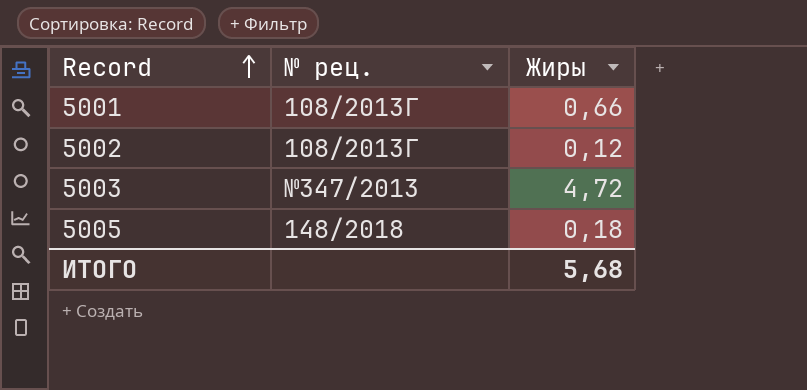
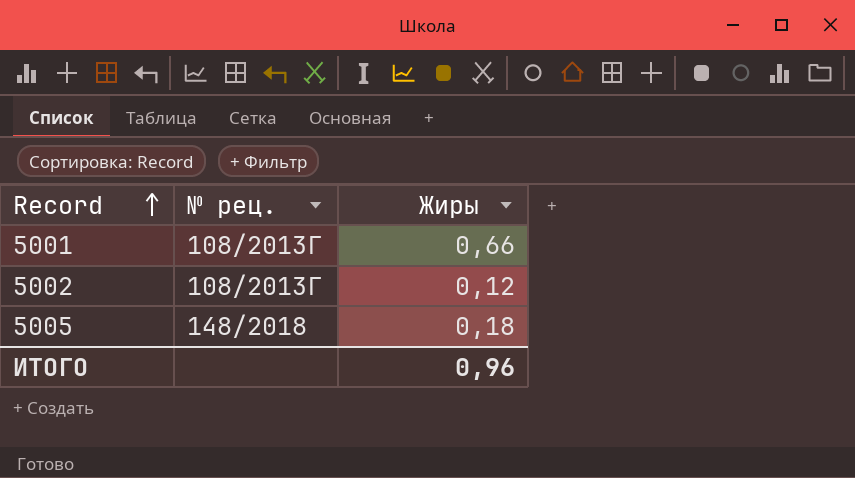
row 5003: №347/2013 | 4,72 -> none
ИТОГО | Жиры: 5,68 -> 0,96

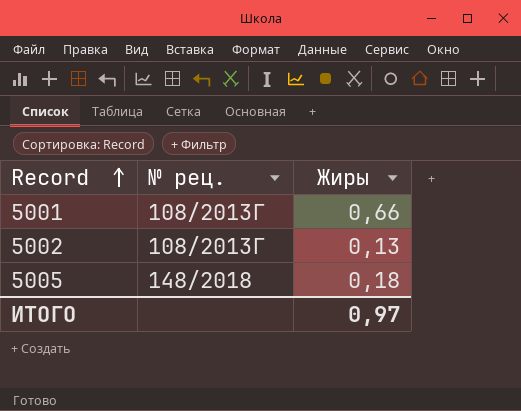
5002 | Жиры: 0,12 -> 0,13
ИТОГО | Жиры: 0,96 -> 0,97

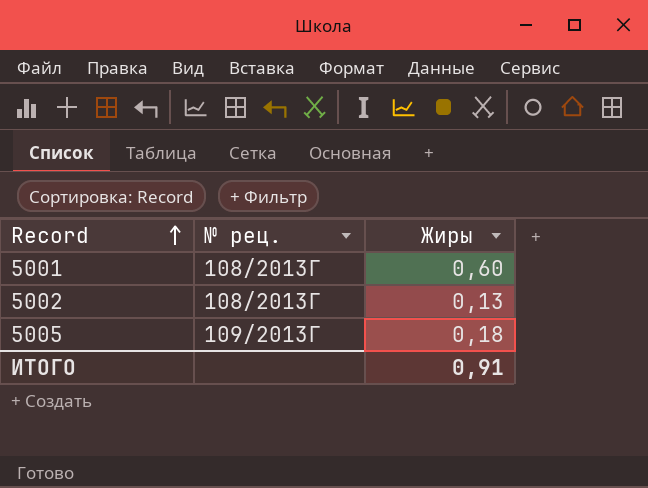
5001 | Жиры: 0,66 -> 0,60
5005 | № рец.: 148/2018 -> 109/2013Г
ИТОГО | Жиры: 0,97 -> 0,91

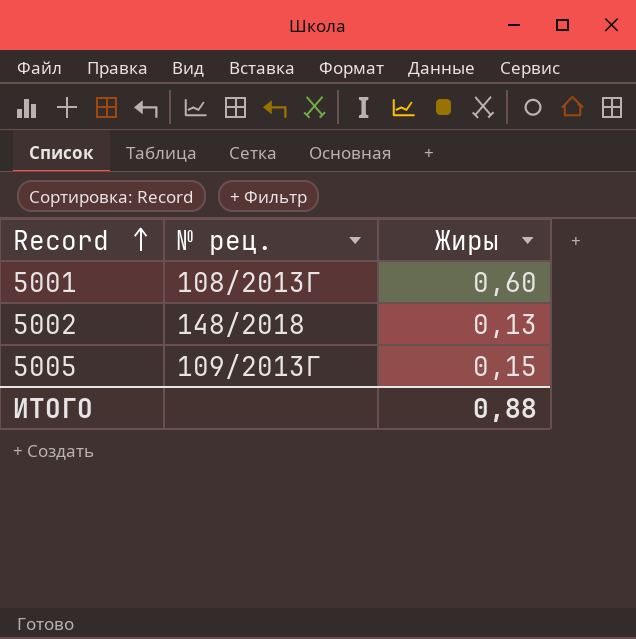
5002 | № рец.: 108/2013Г -> 148/2018
5005 | Жиры: 0,18 -> 0,15
ИТОГО | Жиры: 0,91 -> 0,88

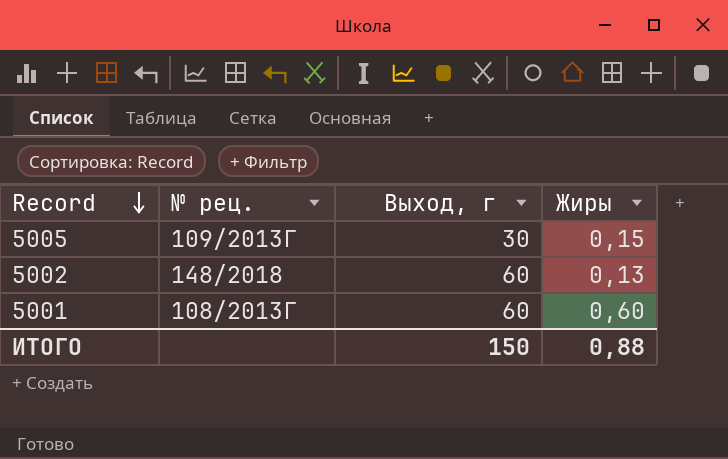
row order: Record ascending -> Record descending
column Выход, г | position: none -> 3

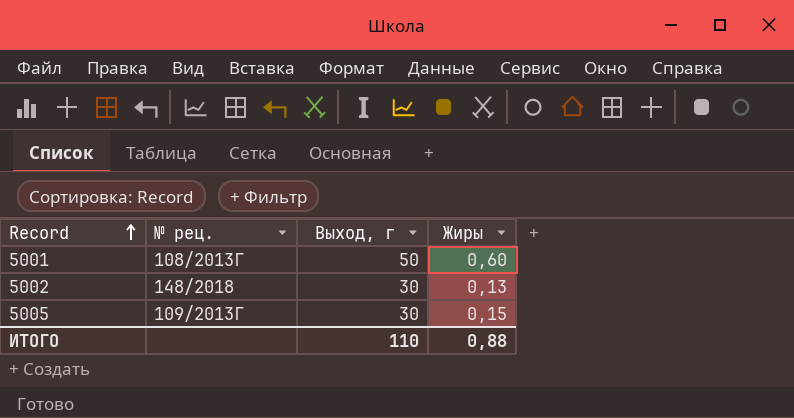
row order: Record descending -> Record ascending
5001 | Выход, г: 60 -> 50
5002 | Выход, г: 60 -> 30
ИТОГО | Выход, г: 150 -> 110

